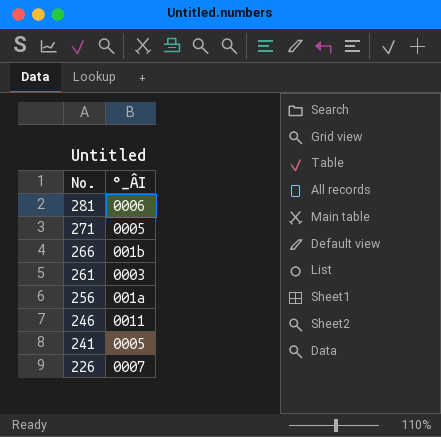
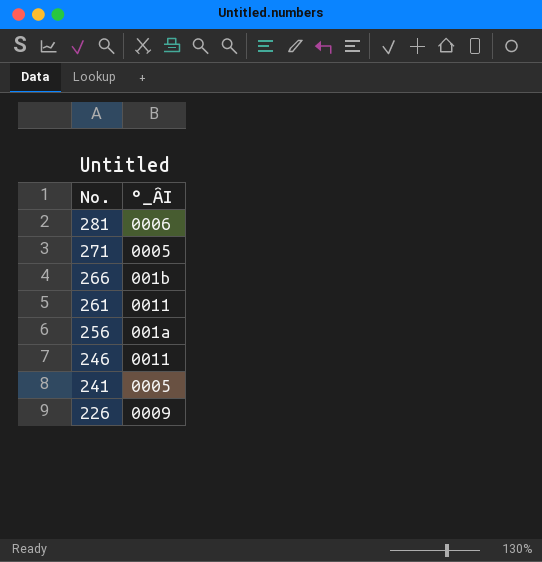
261 | °_ÂI: 0003 -> 0011
226 | °_ÂI: 0007 -> 0009

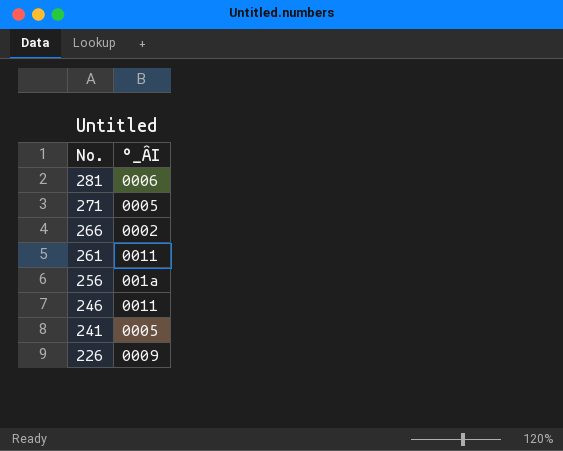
266 | °_ÂI: 001b -> 0002

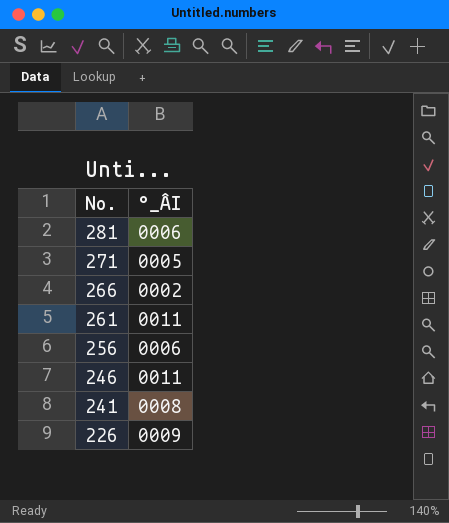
256 | °_ÂI: 001a -> 0006
241 | °_ÂI: 0005 -> 0008

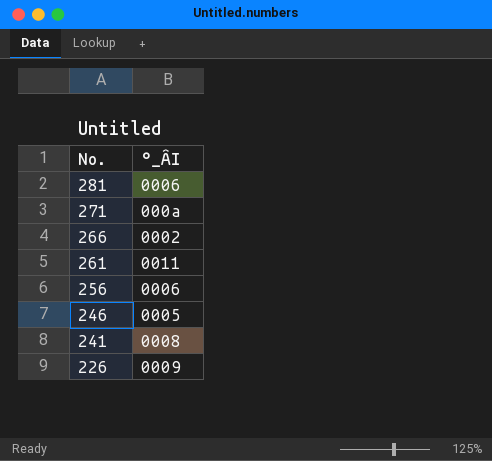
271 | °_ÂI: 0005 -> 000a
246 | °_ÂI: 0011 -> 0005

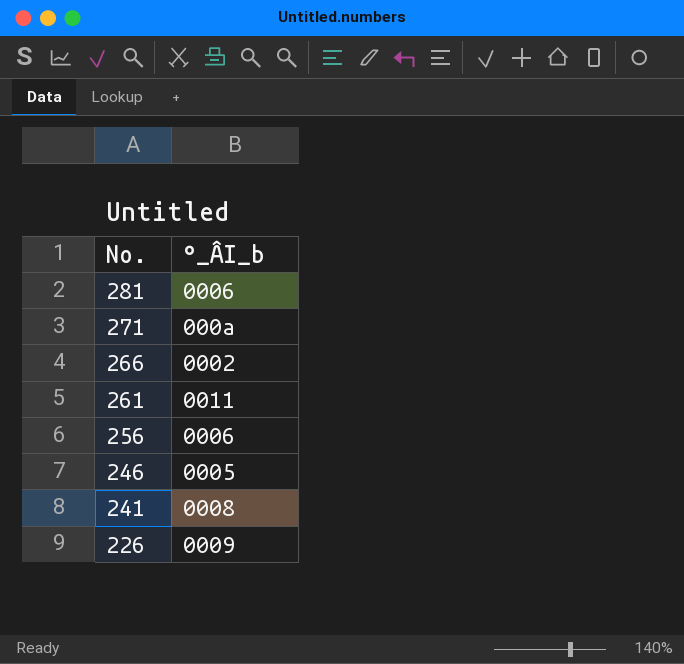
column name: °_ÂI -> °_ÂI_b

